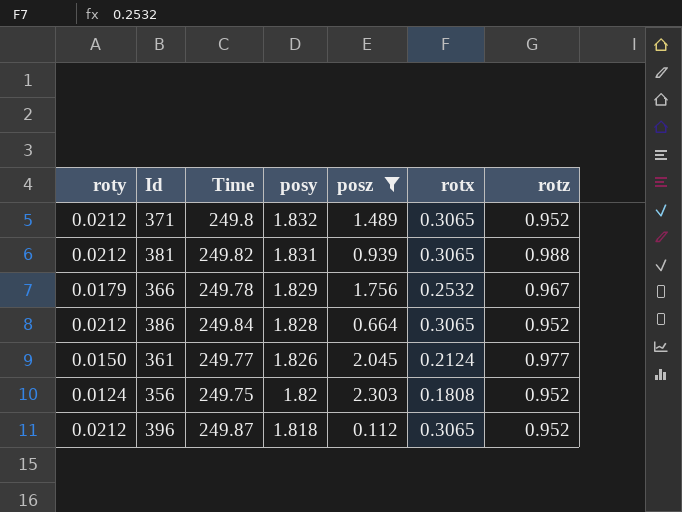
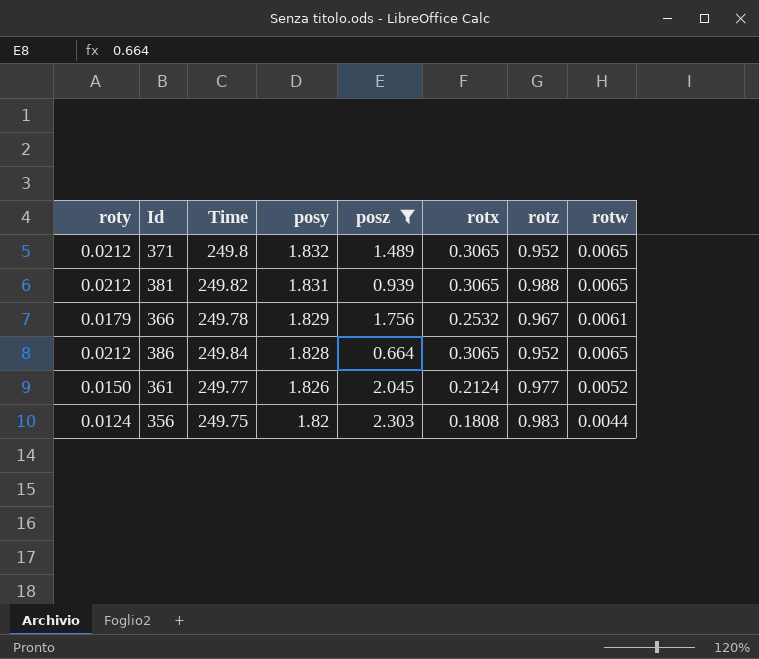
column rotw | position: none -> 8
row 396: 0.0212 | 249.87 | 1.818 | 0.112 | 0.3065 | 0.952 -> none
356 | rotz: 0.952 -> 0.983

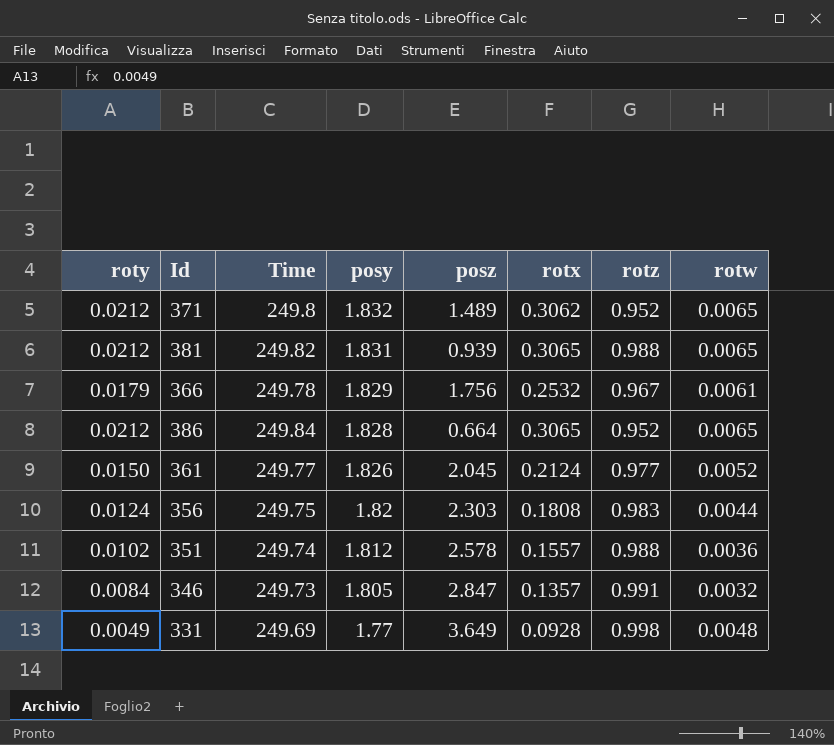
filter: posz <= 2.303 -> none
371 | rotx: 0.3065 -> 0.3062

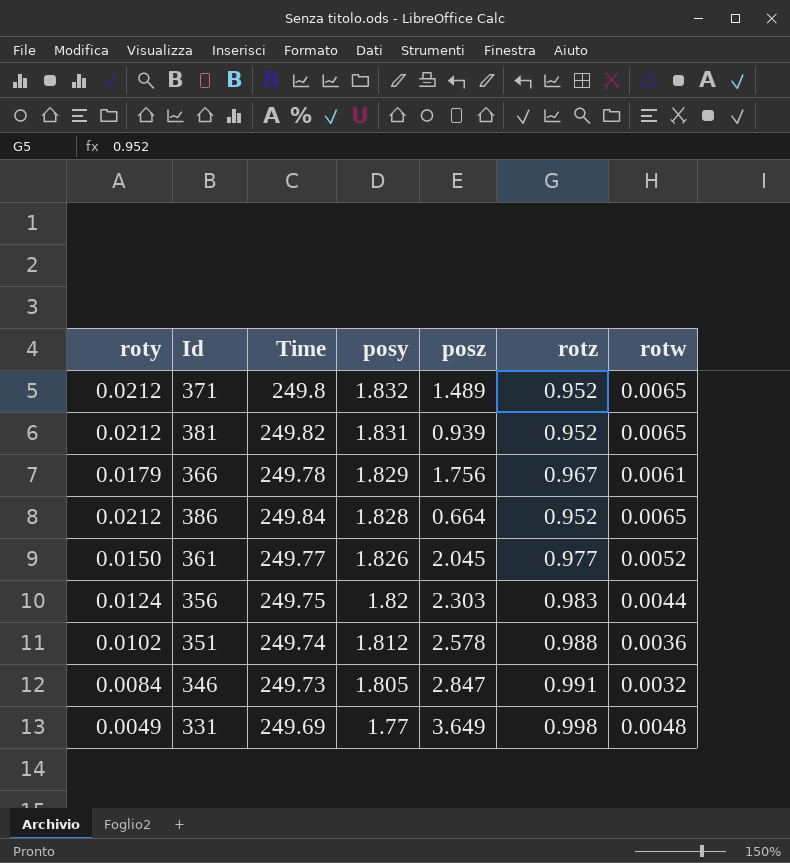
column rotx | position: 6 -> none
381 | rotz: 0.988 -> 0.952

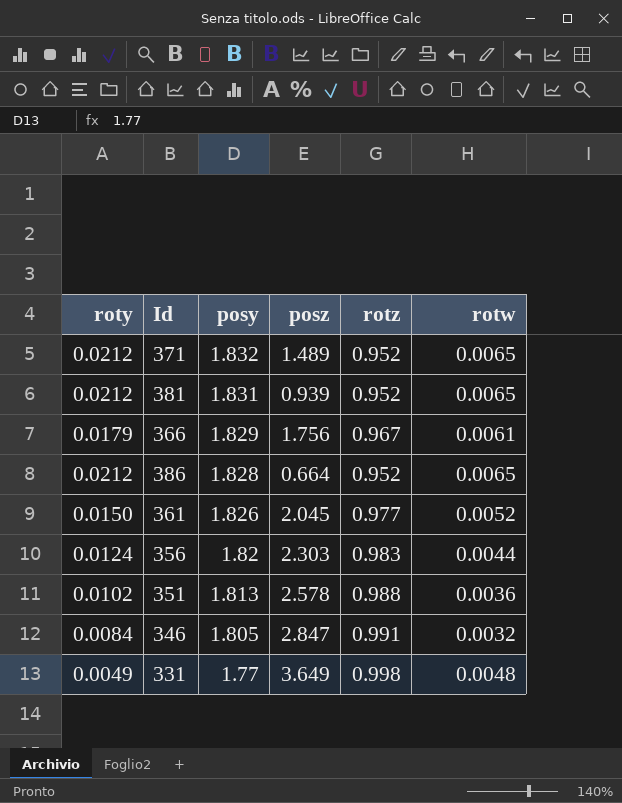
column Time | position: 3 -> none
351 | posy: 1.812 -> 1.813

